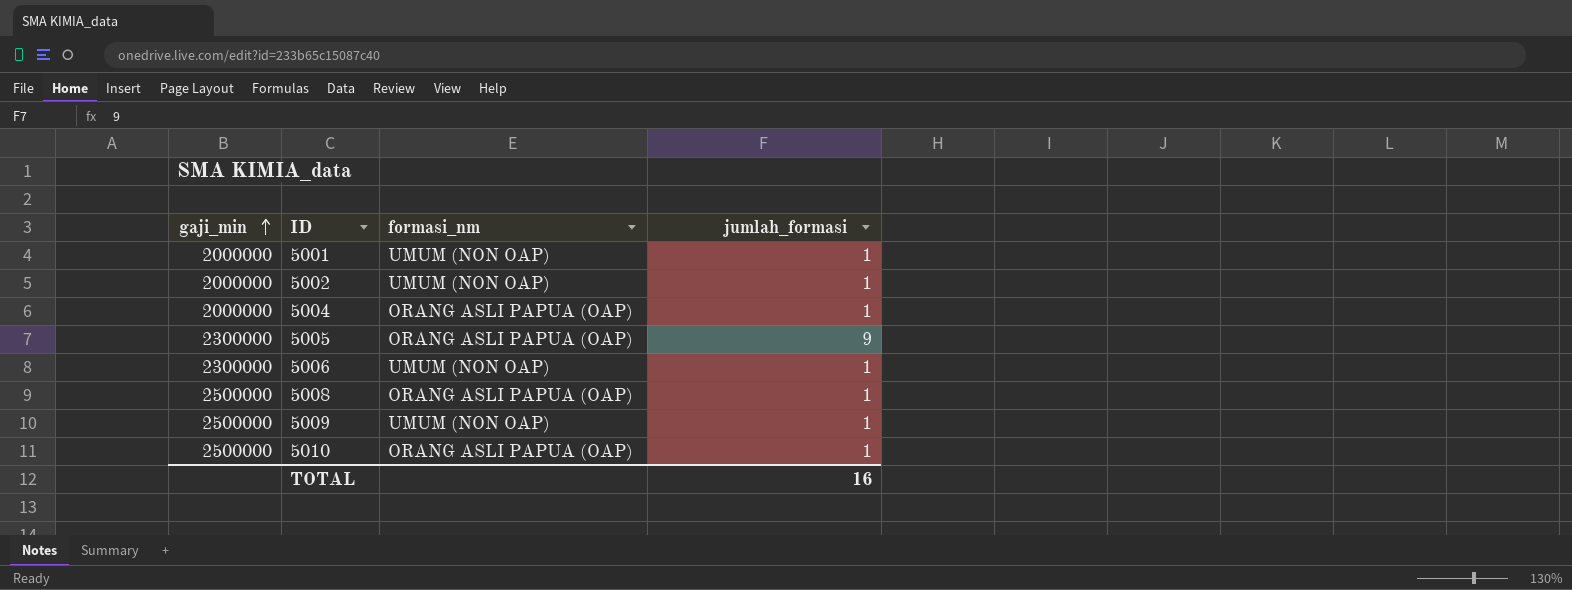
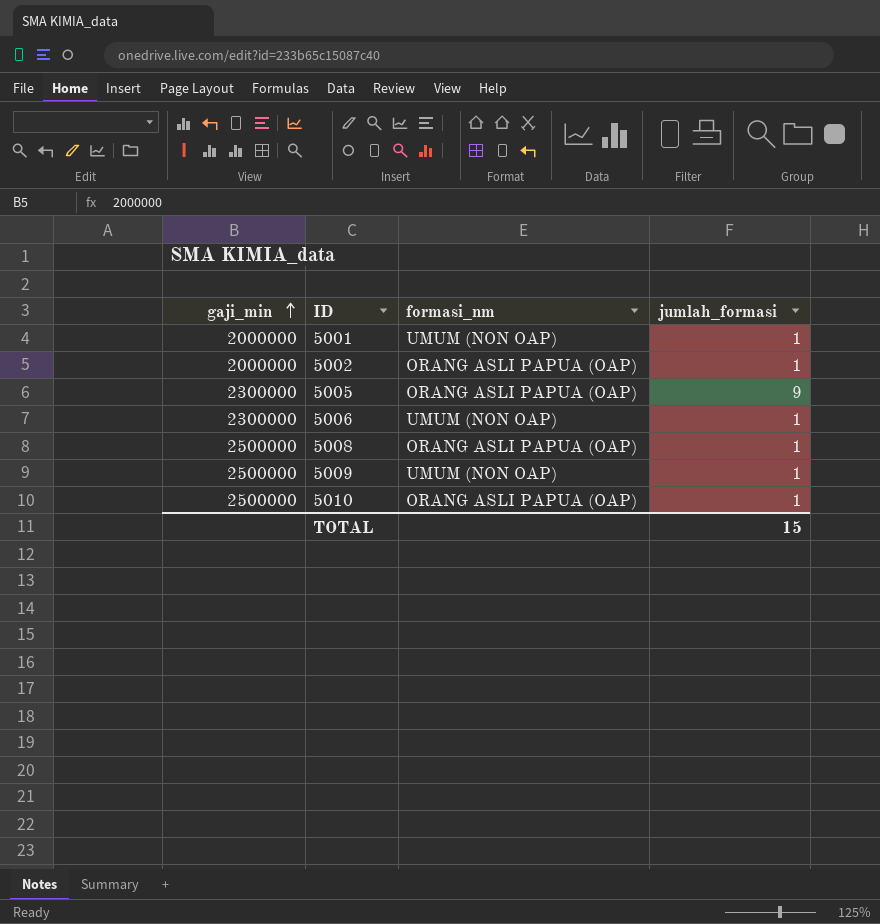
row 5004: 2000000 | ORANG ASLI PAPUA (OAP) | 1 -> none
5002 | formasi_nm: UMUM (NON OAP) -> ORANG ASLI PAPUA (OAP)
TOTAL | jumlah_formasi: 16 -> 15

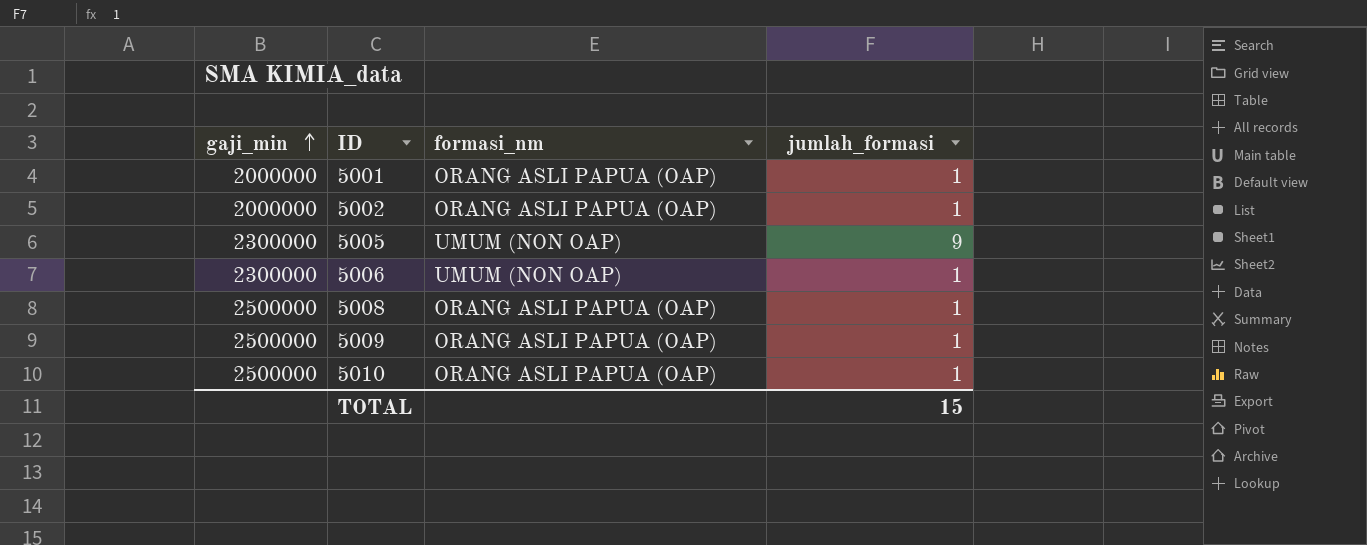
5001 | formasi_nm: UMUM (NON OAP) -> ORANG ASLI PAPUA (OAP)
5005 | formasi_nm: ORANG ASLI PAPUA (OAP) -> UMUM (NON OAP)
5009 | formasi_nm: UMUM (NON OAP) -> ORANG ASLI PAPUA (OAP)

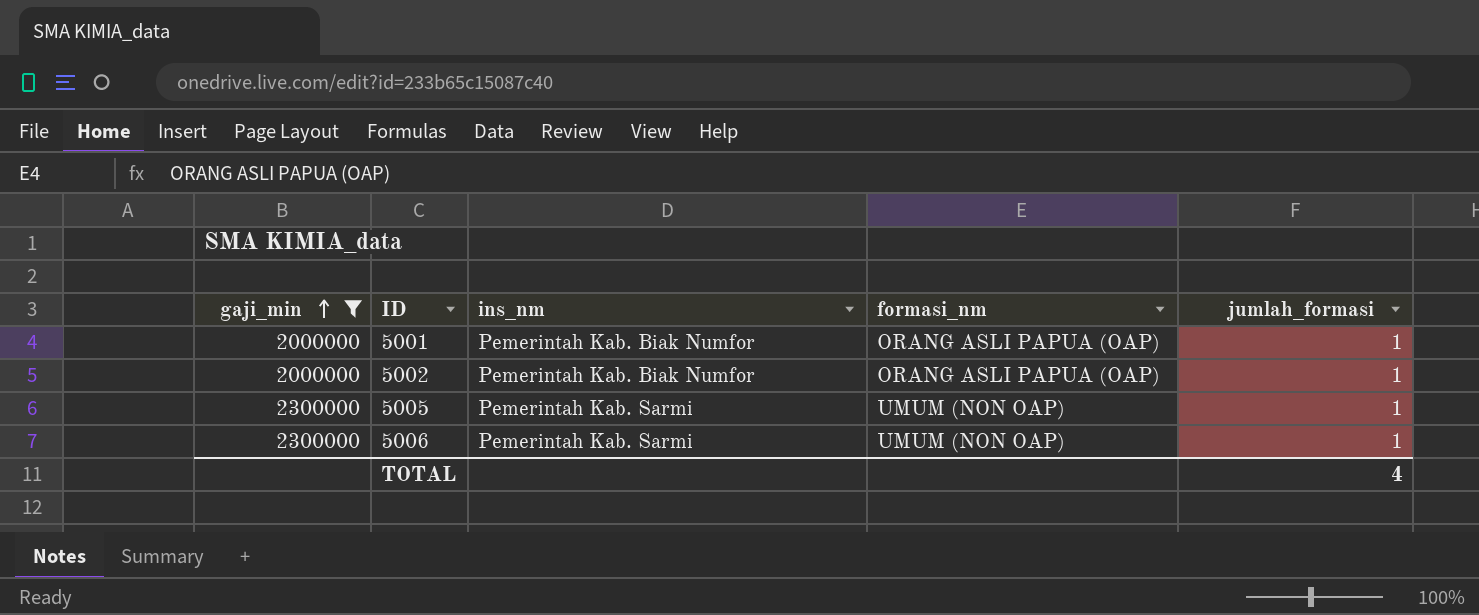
filter: none -> gaji_min != 2500000
column ins_nm | position: none -> 3
5005 | jumlah_formasi: 9 -> 1
TOTAL | jumlah_formasi: 15 -> 4

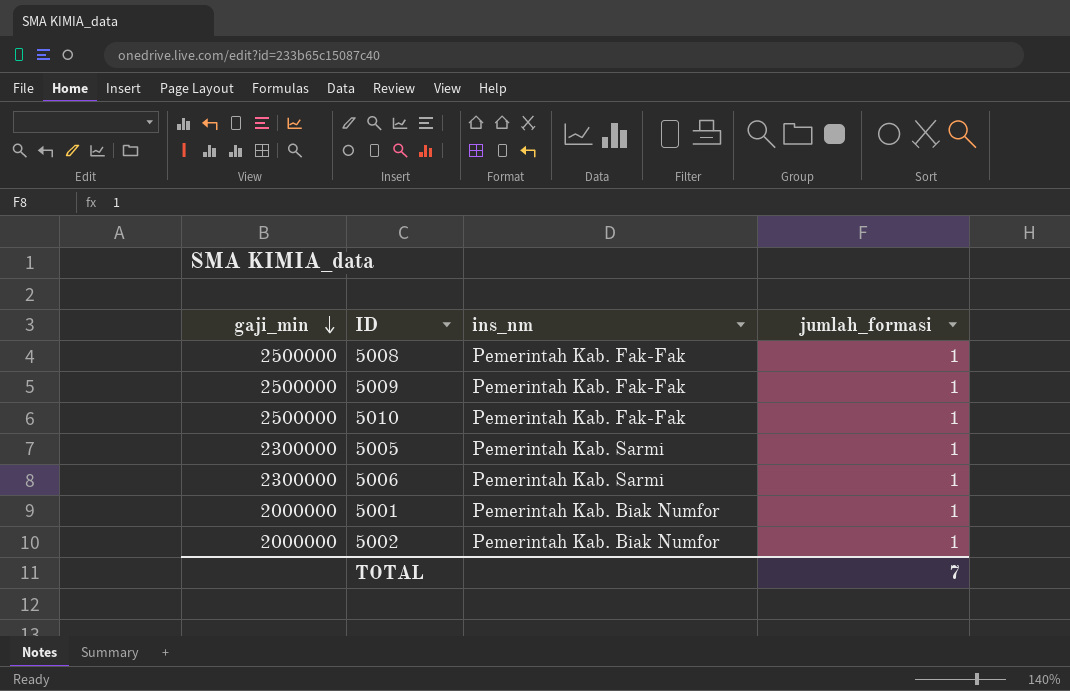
filter: gaji_min != 2500000 -> none
row order: gaji_min ascending -> gaji_min descending
column formasi_nm | position: 4 -> none
TOTAL | jumlah_formasi: 4 -> 7

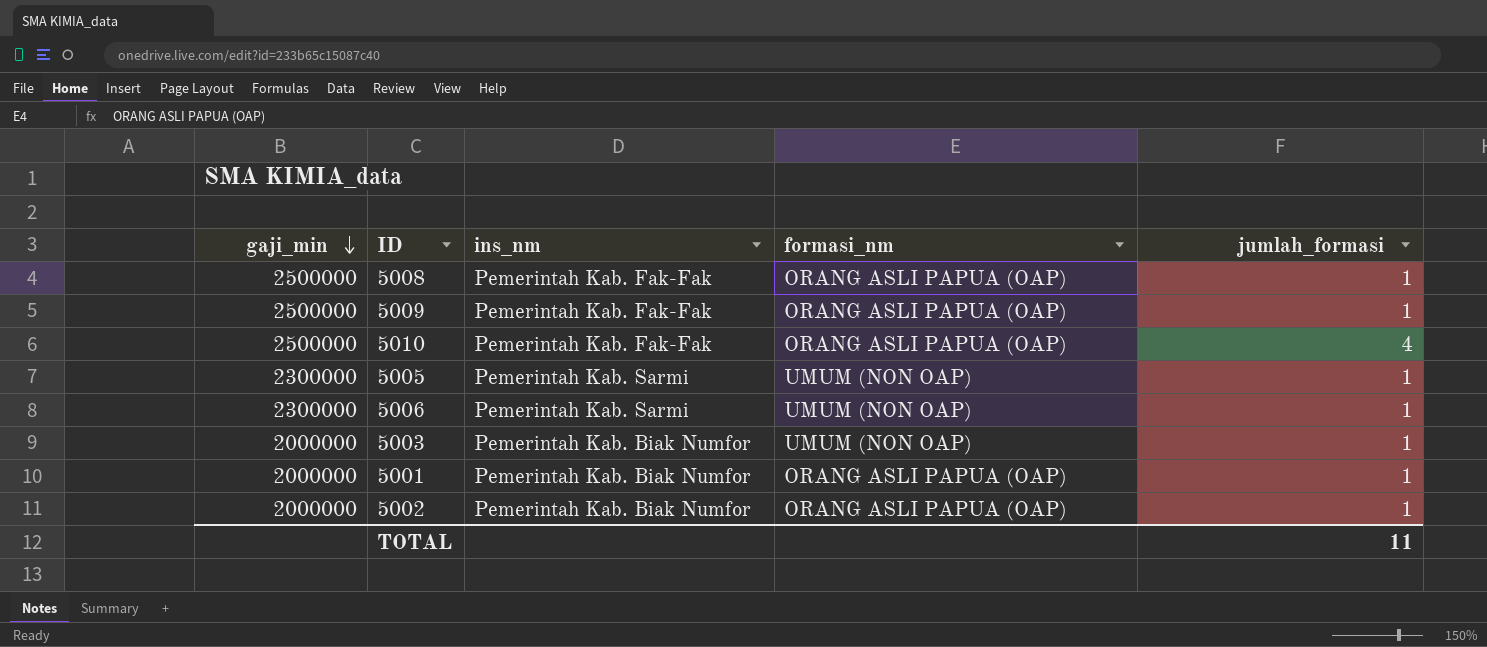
column formasi_nm | position: none -> 4
5010 | jumlah_formasi: 1 -> 4
row 5003: none -> 2000000 | Pemerintah Kab. Biak Numfor | UMUM (NON OAP) | 1
TOTAL | jumlah_formasi: 7 -> 11

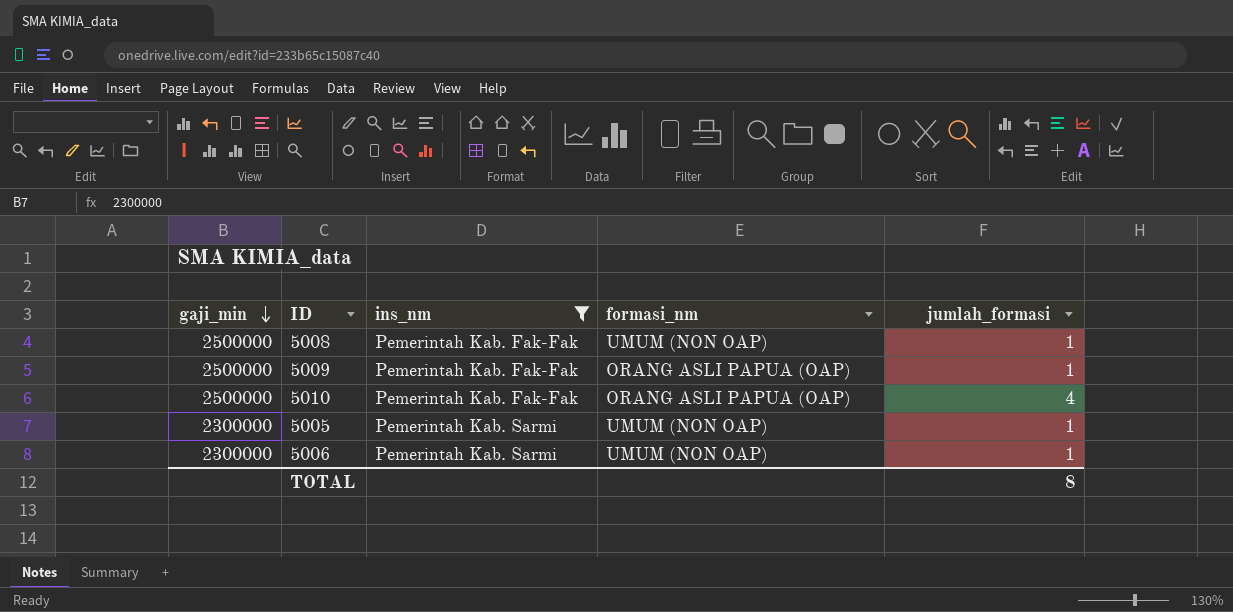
filter: none -> ins_nm != Pemerintah Kab. Biak Numfor
5008 | formasi_nm: ORANG ASLI PAPUA (OAP) -> UMUM (NON OAP)
TOTAL | jumlah_formasi: 11 -> 8

